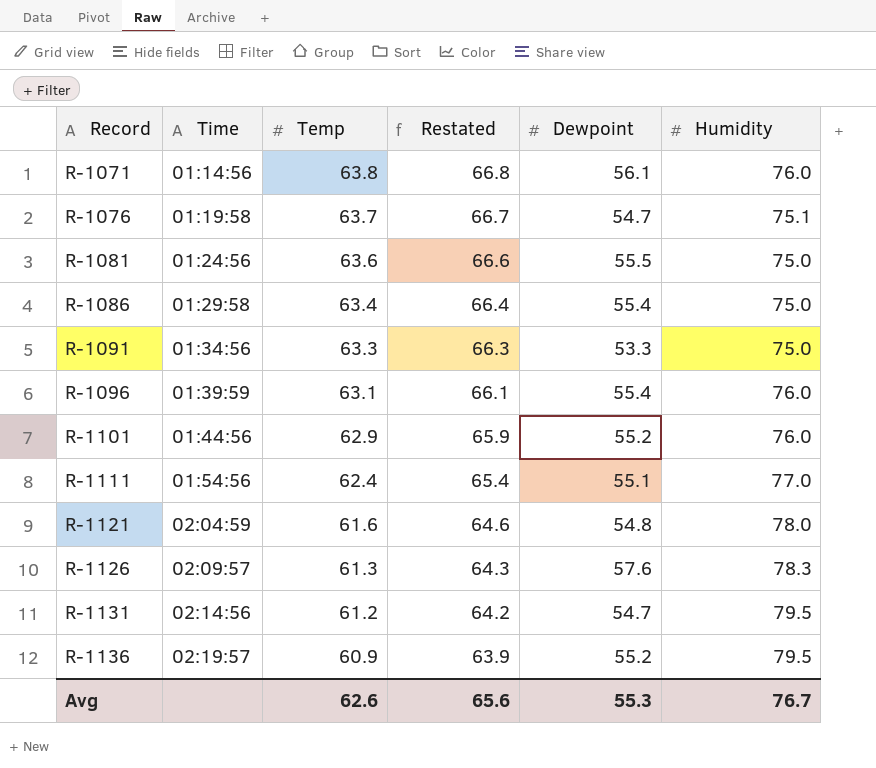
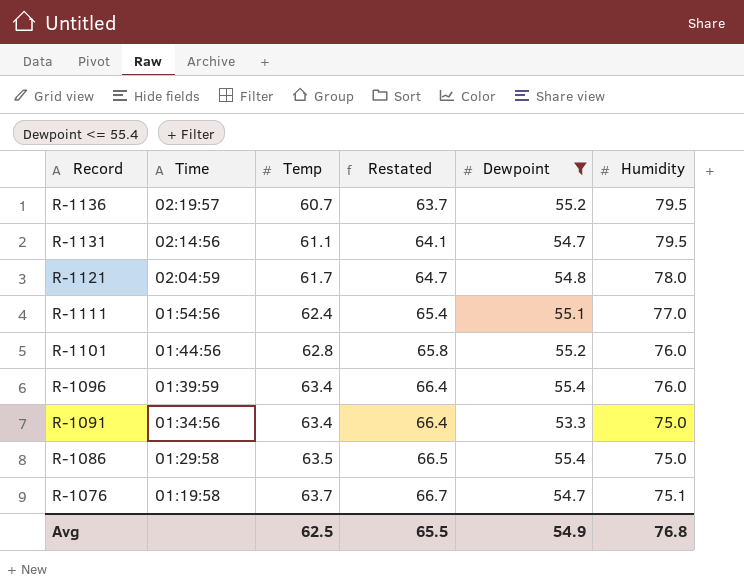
filter: none -> Dewpoint <= 55.4
row order: Record ascending -> Record descending
R-1136 | Temp: 60.9 -> 60.7
R-1136 | Restated: 63.9 -> 63.7
R-1131 | Temp: 61.2 -> 61.1
R-1131 | Restated: 64.2 -> 64.1
R-1121 | Temp: 61.6 -> 61.7
R-1121 | Restated: 64.6 -> 64.7
R-1101 | Temp: 62.9 -> 62.8
R-1101 | Restated: 65.9 -> 65.8
R-1096 | Temp: 63.1 -> 63.4
R-1096 | Restated: 66.1 -> 66.4
R-1091 | Temp: 63.3 -> 63.4
R-1091 | Restated: 66.3 -> 66.4
R-1086 | Temp: 63.4 -> 63.5
R-1086 | Restated: 66.4 -> 66.5
Avg | Temp: 62.6 -> 62.5
Avg | Restated: 65.6 -> 65.5
Avg | Dewpoint: 55.3 -> 54.9
Avg | Humidity: 76.7 -> 76.8

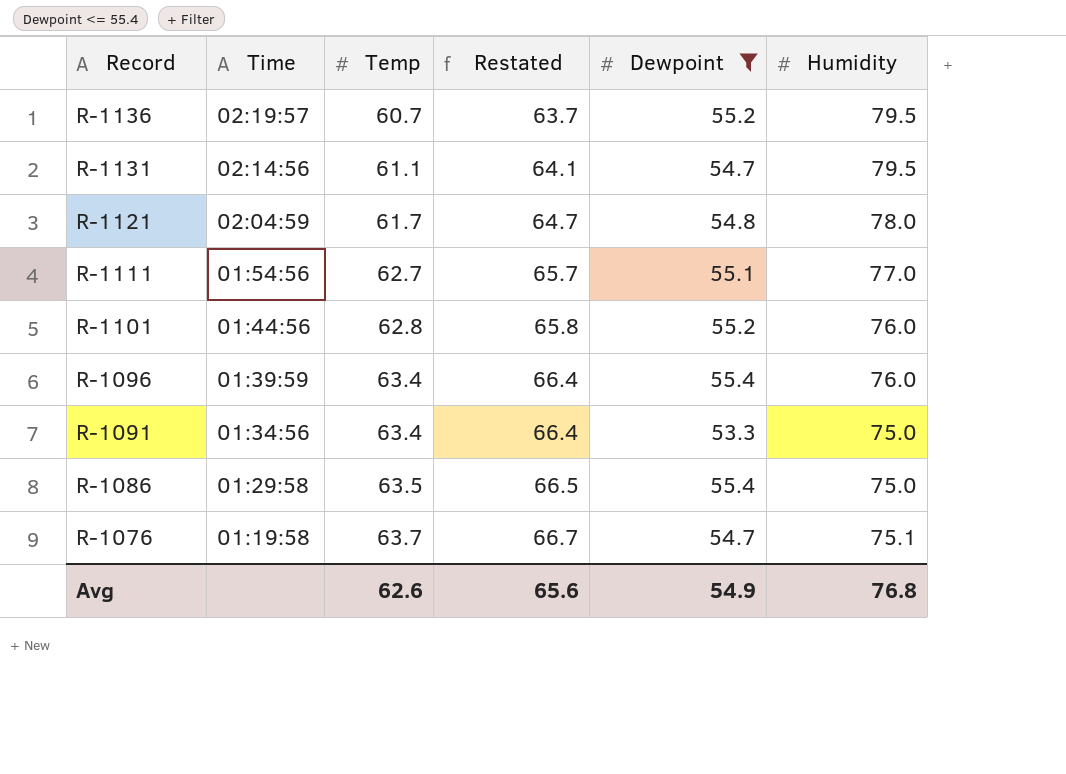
R-1111 | Temp: 62.4 -> 62.7
R-1111 | Restated: 65.4 -> 65.7
Avg | Temp: 62.5 -> 62.6
Avg | Restated: 65.5 -> 65.6

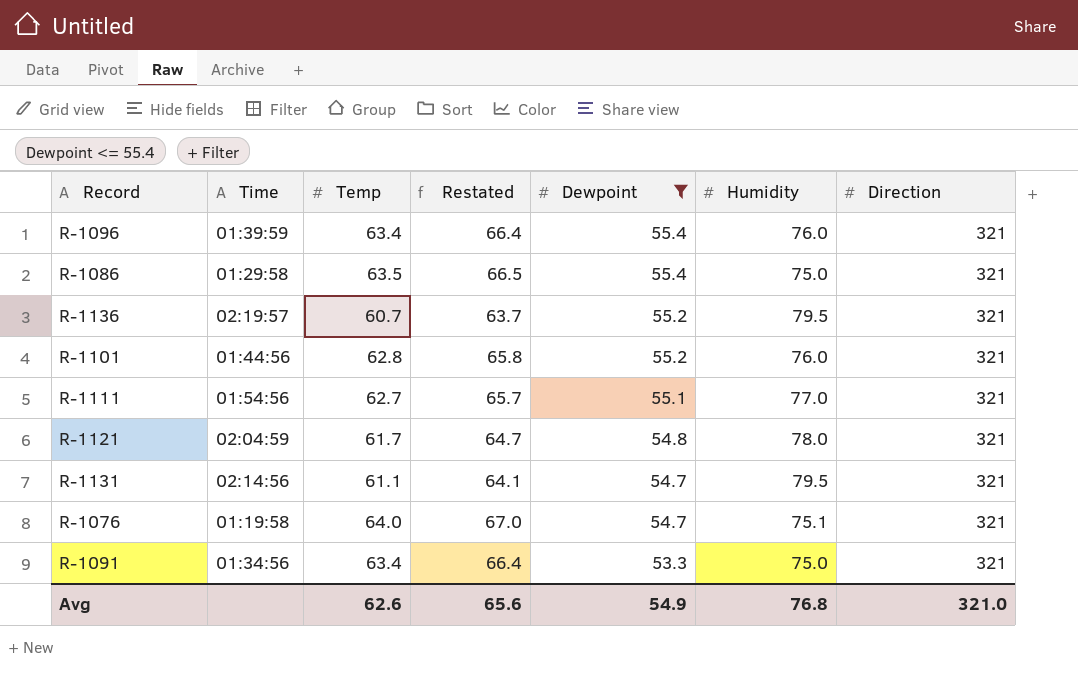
row order: Record descending -> Dewpoint descending
column Direction | position: none -> 7
R-1076 | Temp: 63.7 -> 64.0
R-1076 | Restated: 66.7 -> 67.0

